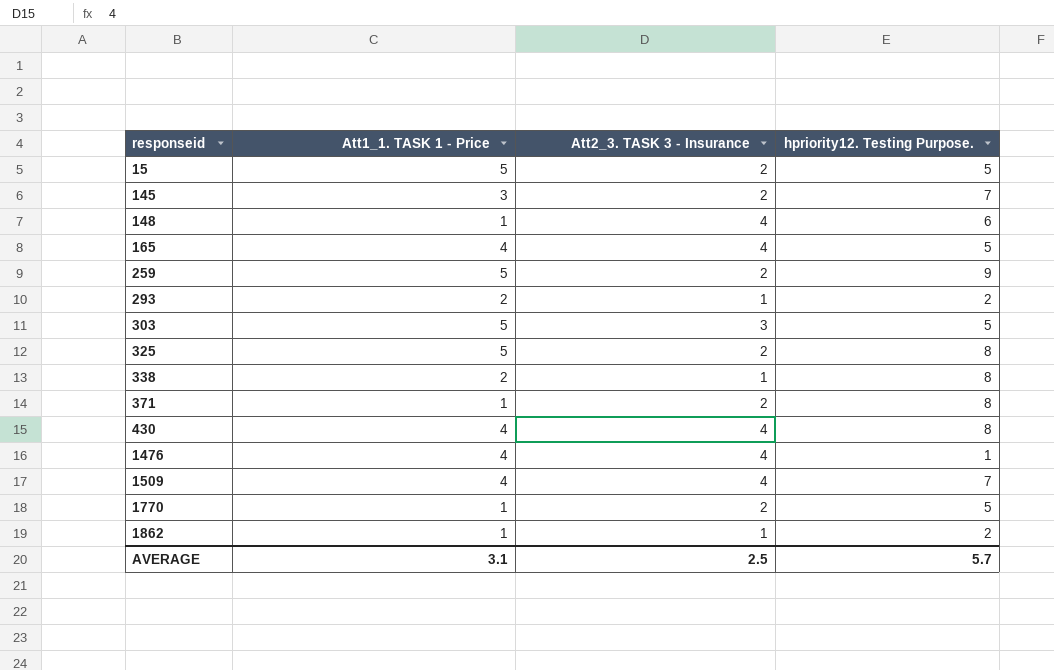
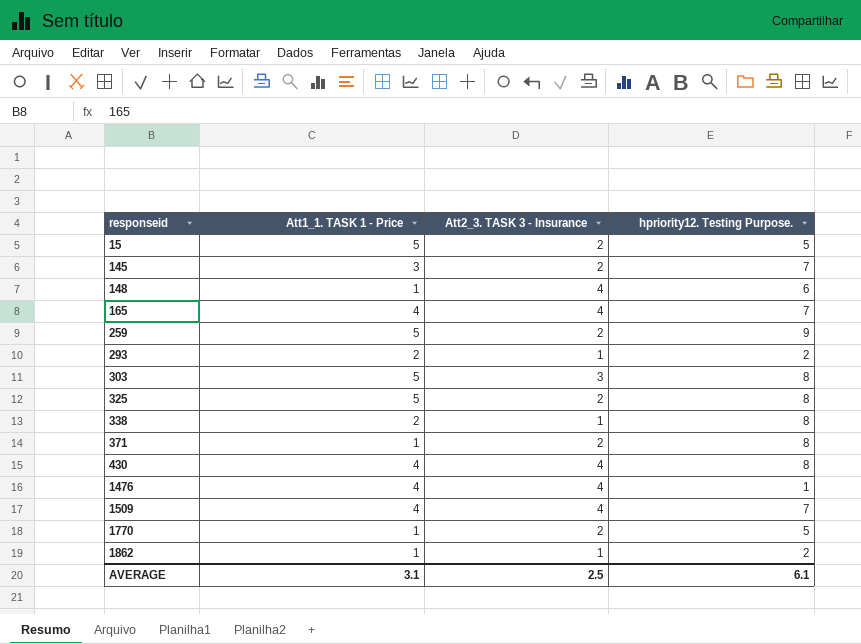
165 | hpriority12. Testing Purpose.: 5 -> 7
303 | hpriority12. Testing Purpose.: 5 -> 8
AVERAGE | hpriority12. Testing Purpose.: 5.7 -> 6.1

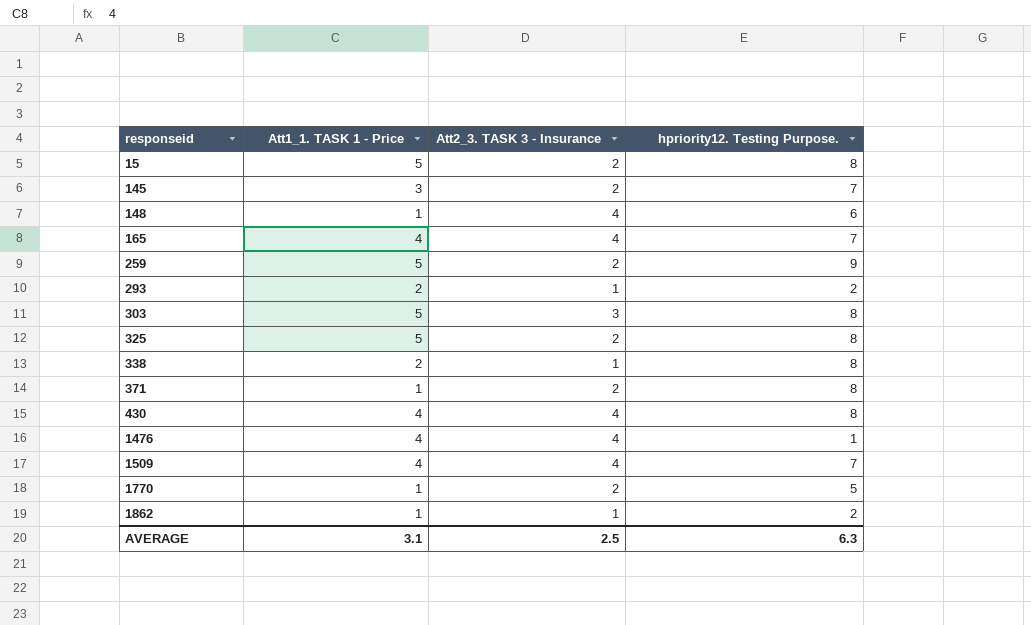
15 | hpriority12. Testing Purpose.: 5 -> 8
AVERAGE | hpriority12. Testing Purpose.: 6.1 -> 6.3

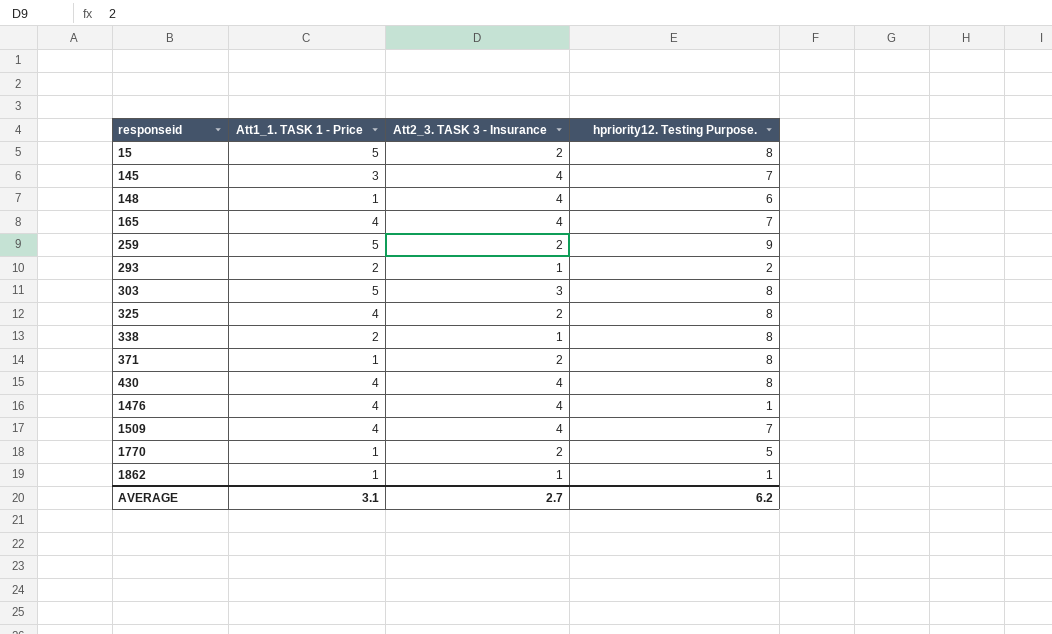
145 | Att2_3. TASK 3 - Insurance: 2 -> 4
325 | Att1_1. TASK 1 - Price: 5 -> 4
1862 | hpriority12. Testing Purpose.: 2 -> 1
AVERAGE | Att2_3. TASK 3 - Insurance: 2.5 -> 2.7
AVERAGE | hpriority12. Testing Purpose.: 6.3 -> 6.2

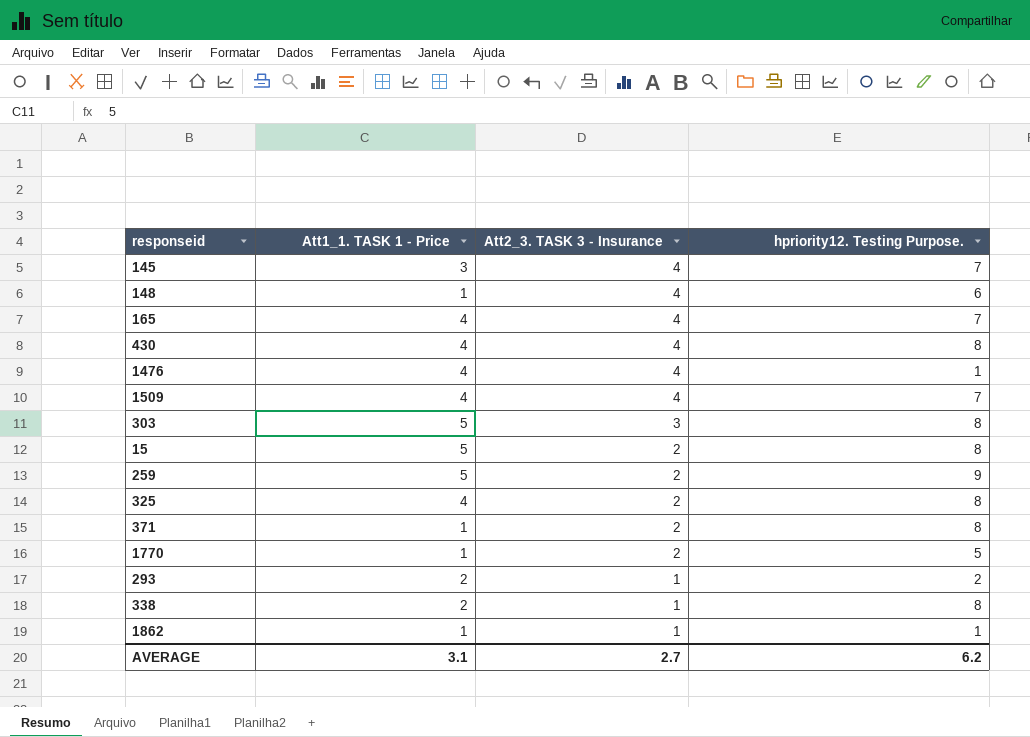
row order: responseid ascending -> Att2_3. TASK 3 - Insurance descending

